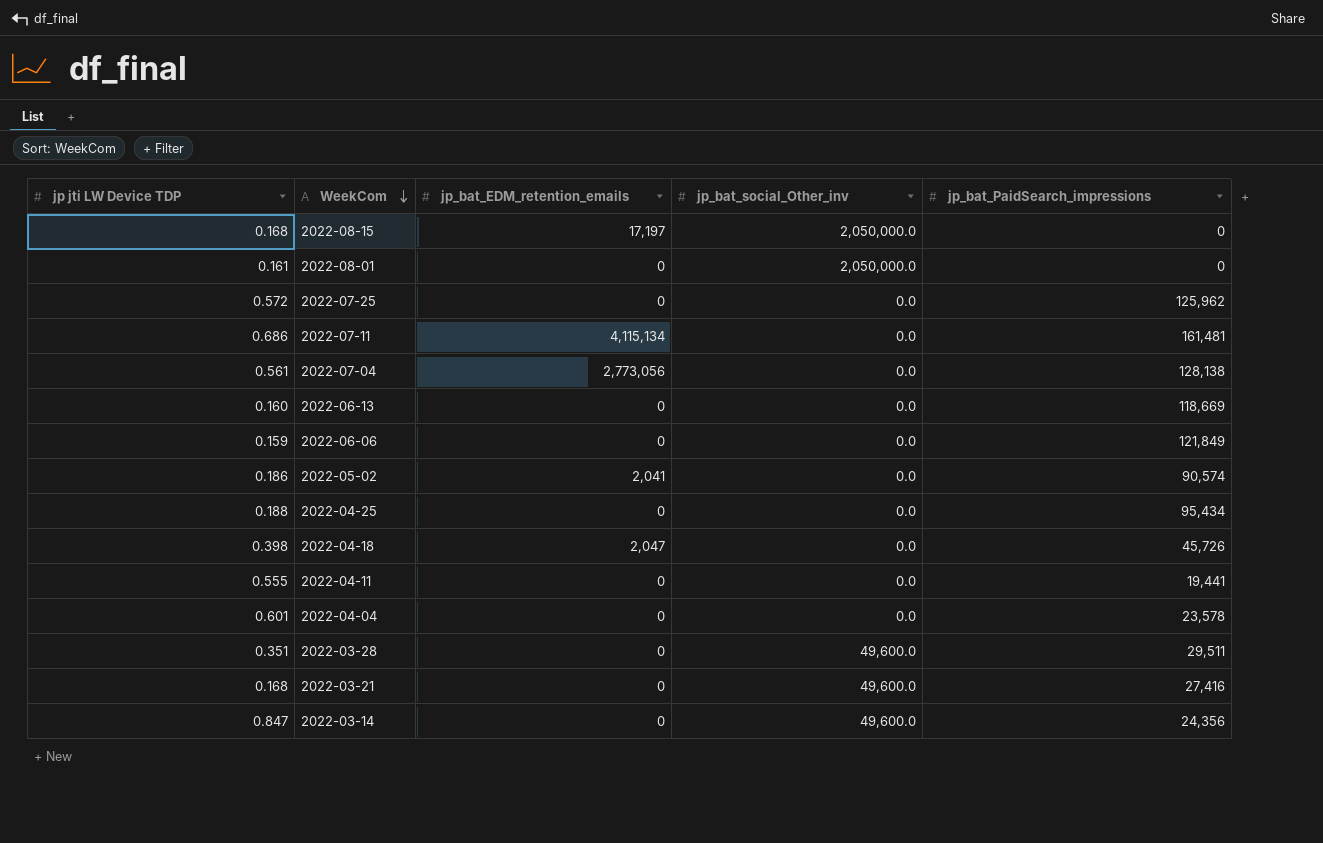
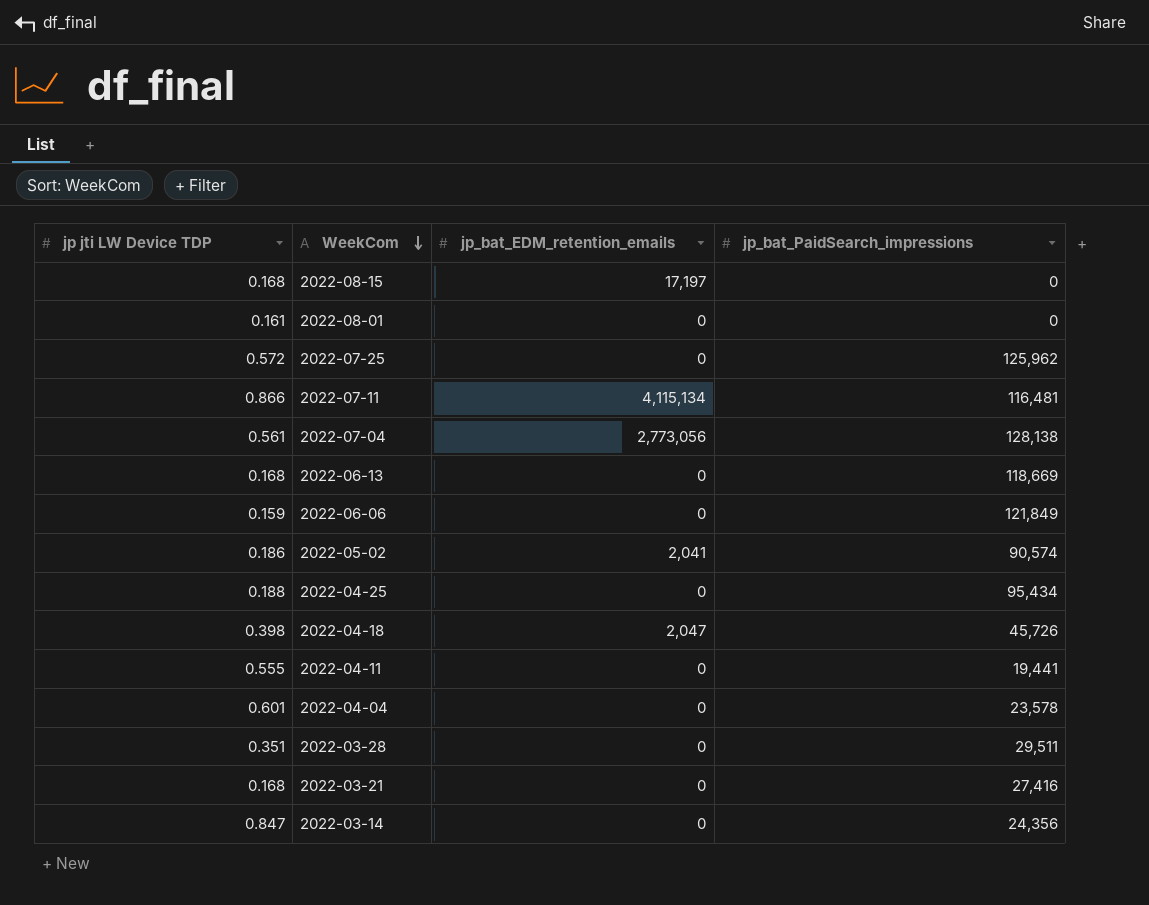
column jp_bat_social_Other_inv | position: 4 -> none
2022-07-11 | jp jti LW Device TDP: 0.686 -> 0.866
2022-07-11 | jp_bat_PaidSearch_impressions: 161,481 -> 116,481
2022-06-13 | jp jti LW Device TDP: 0.160 -> 0.168

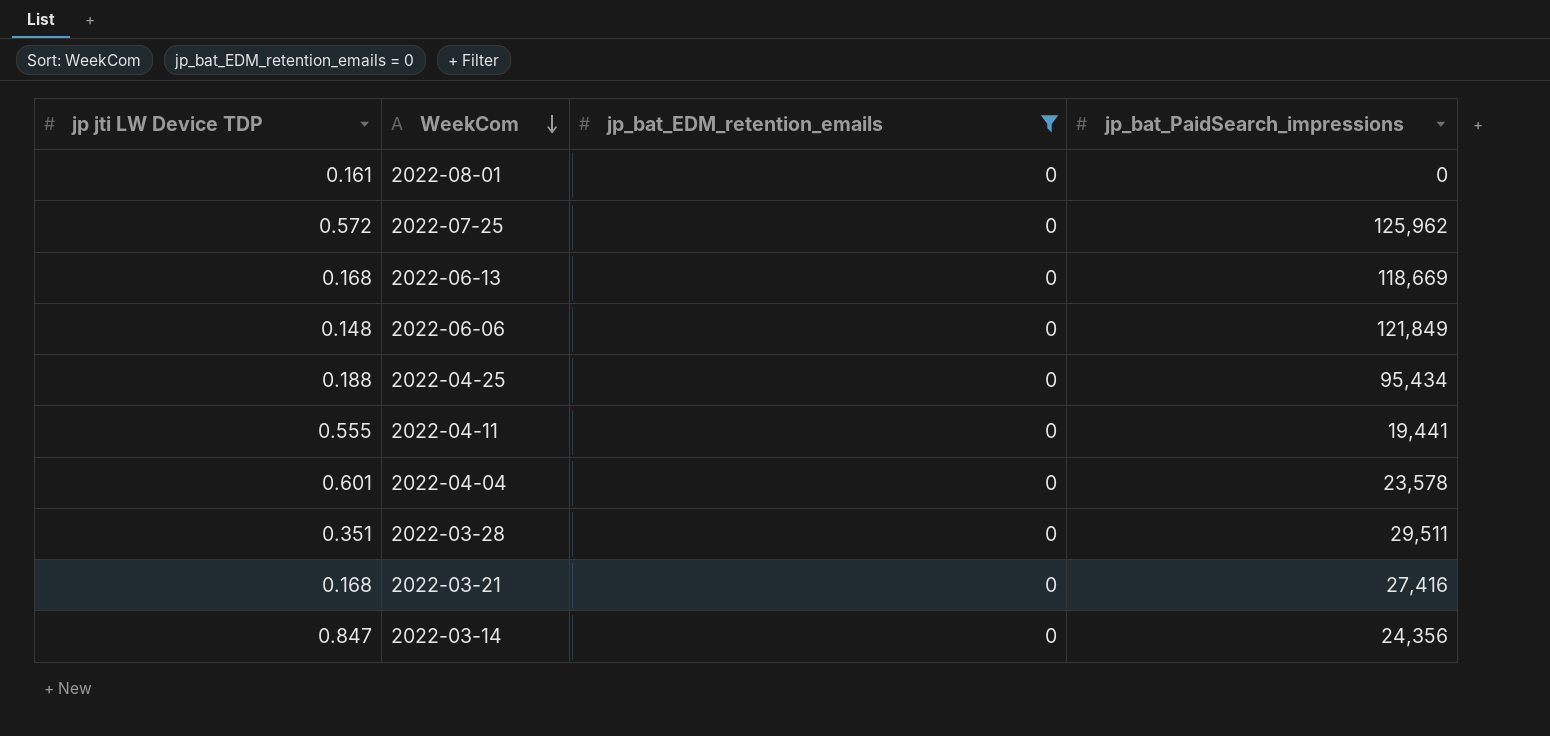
filter: none -> jp_bat_EDM_retention_emails = 0
2022-06-06 | jp jti LW Device TDP: 0.159 -> 0.148

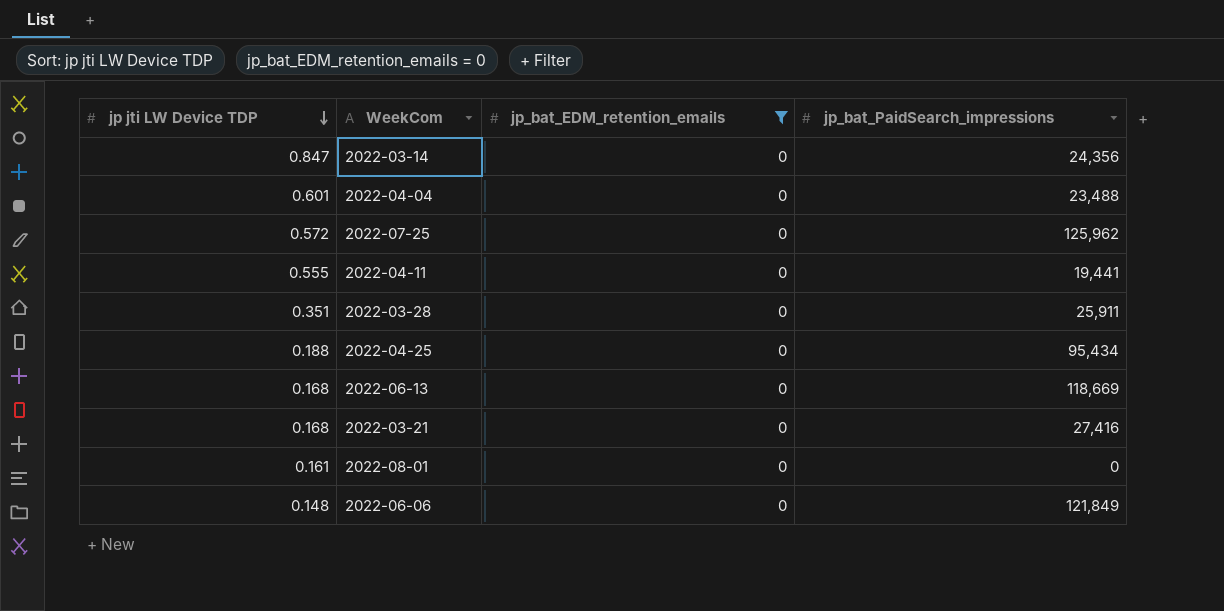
row order: WeekCom descending -> jp jti LW Device TDP descending
2022-04-04 | jp_bat_PaidSearch_impressions: 23,578 -> 23,488
2022-03-28 | jp_bat_PaidSearch_impressions: 29,511 -> 25,911

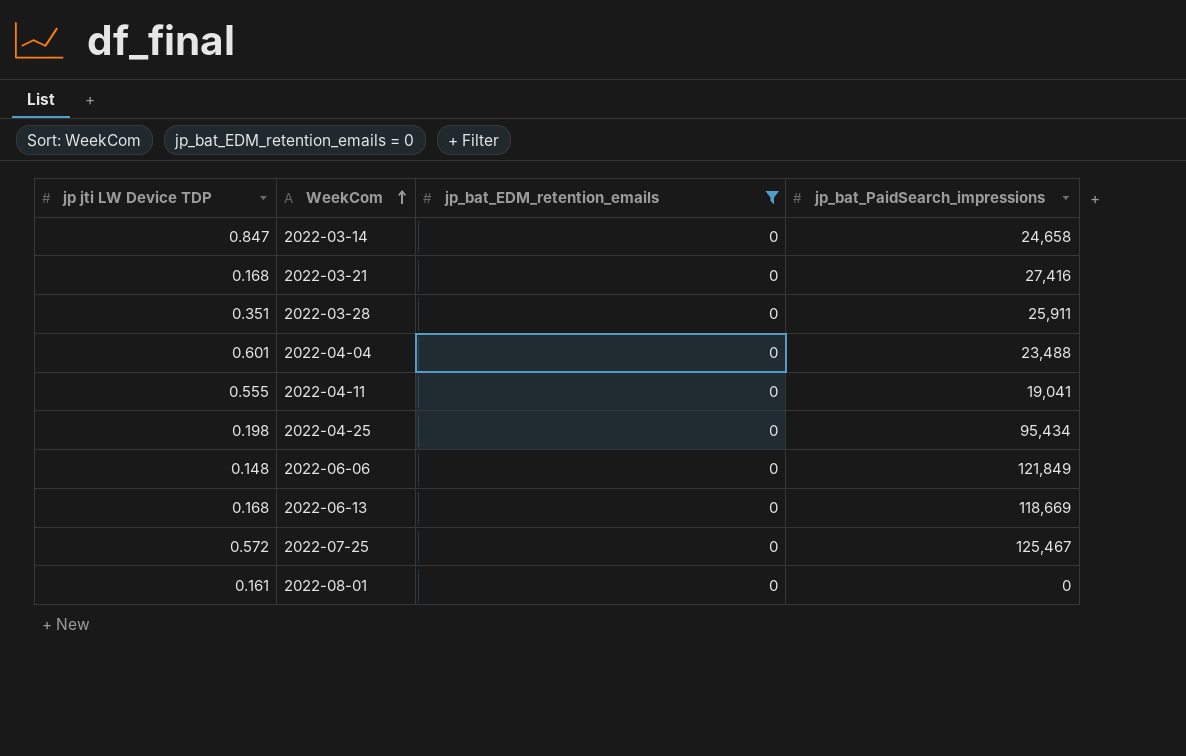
row order: jp jti LW Device TDP descending -> WeekCom ascending
2022-03-14 | jp_bat_PaidSearch_impressions: 24,356 -> 24,658
2022-04-11 | jp_bat_PaidSearch_impressions: 19,441 -> 19,041
2022-04-25 | jp jti LW Device TDP: 0.188 -> 0.198
2022-07-25 | jp_bat_PaidSearch_impressions: 125,962 -> 125,467

